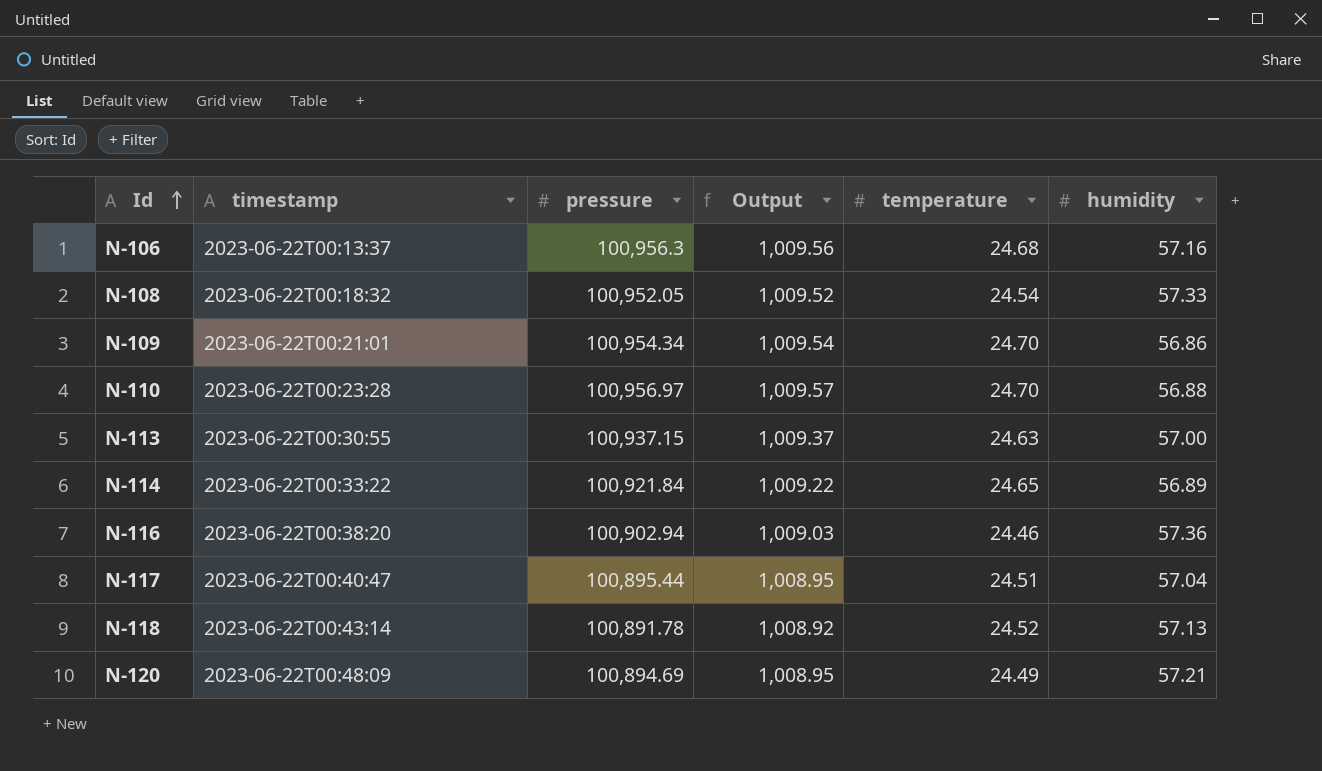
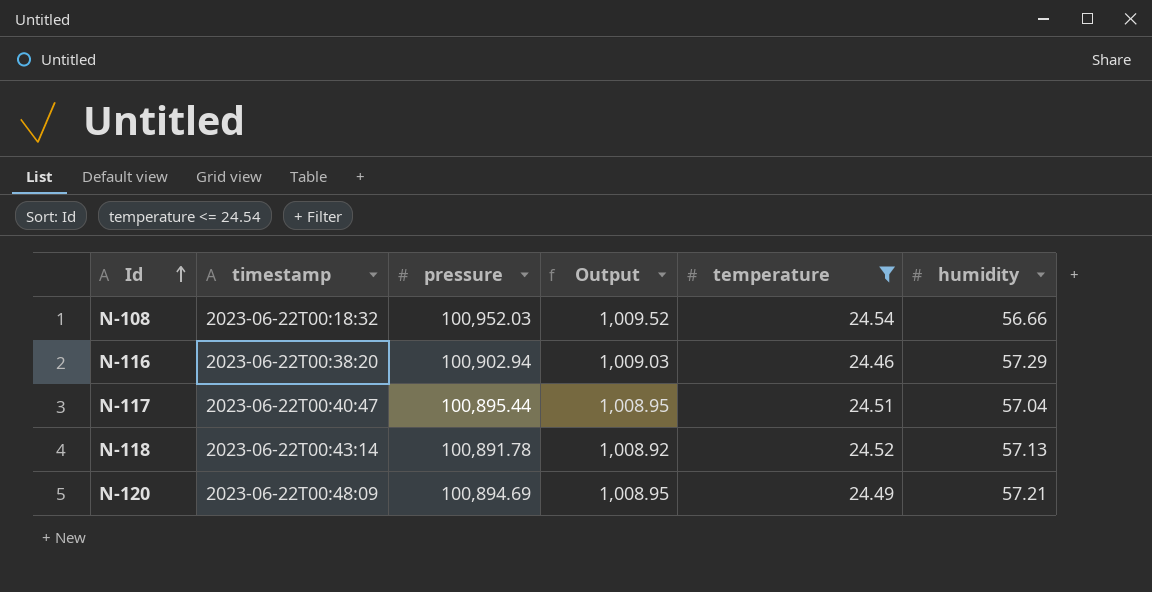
filter: none -> temperature <= 24.54
N-108 | pressure: 100,952.05 -> 100,952.03
N-108 | humidity: 57.33 -> 56.66
N-116 | humidity: 57.36 -> 57.29

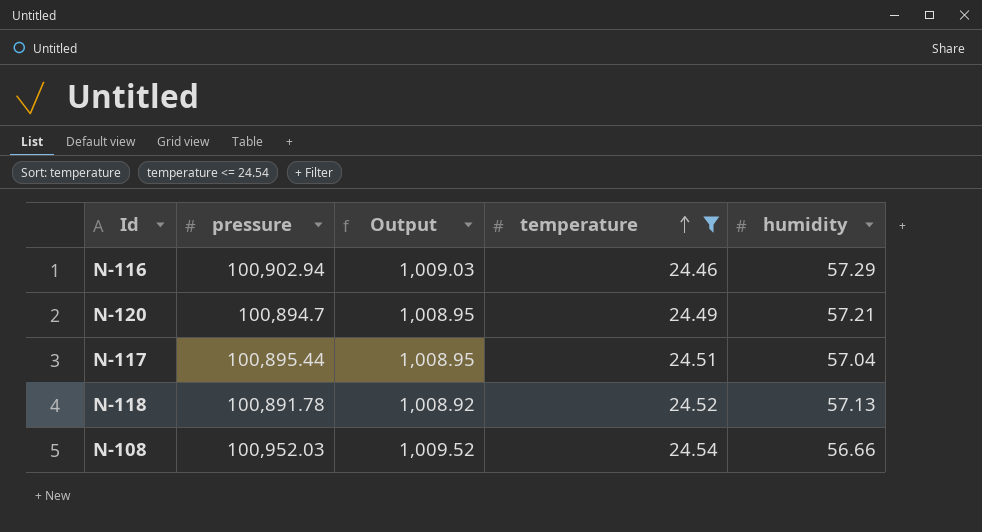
row order: Id ascending -> temperature ascending
column timestamp | position: 2 -> none
N-120 | pressure: 100,894.69 -> 100,894.7

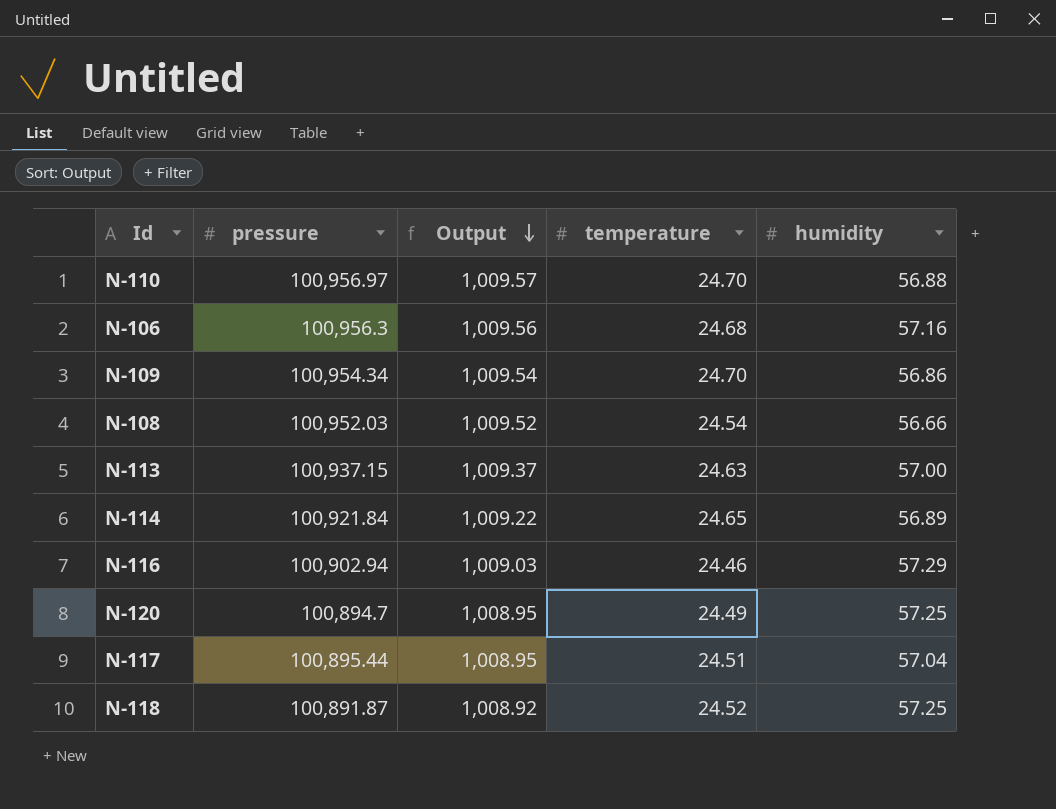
filter: temperature <= 24.54 -> none
row order: temperature ascending -> Output descending
N-120 | humidity: 57.21 -> 57.25
N-118 | pressure: 100,891.78 -> 100,891.87
N-118 | humidity: 57.13 -> 57.25

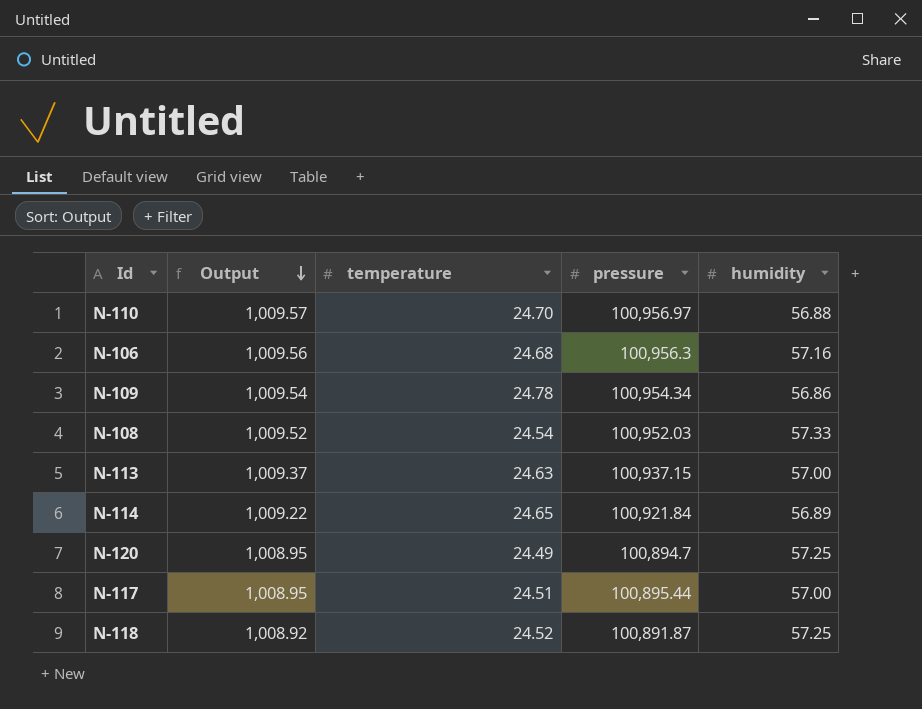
column pressure | position: 2 -> 4
row N-116: 100,902.94 | 1,009.03 | 24.46 | 57.29 -> none
N-109 | temperature: 24.70 -> 24.78
N-108 | humidity: 56.66 -> 57.33
N-117 | humidity: 57.04 -> 57.00

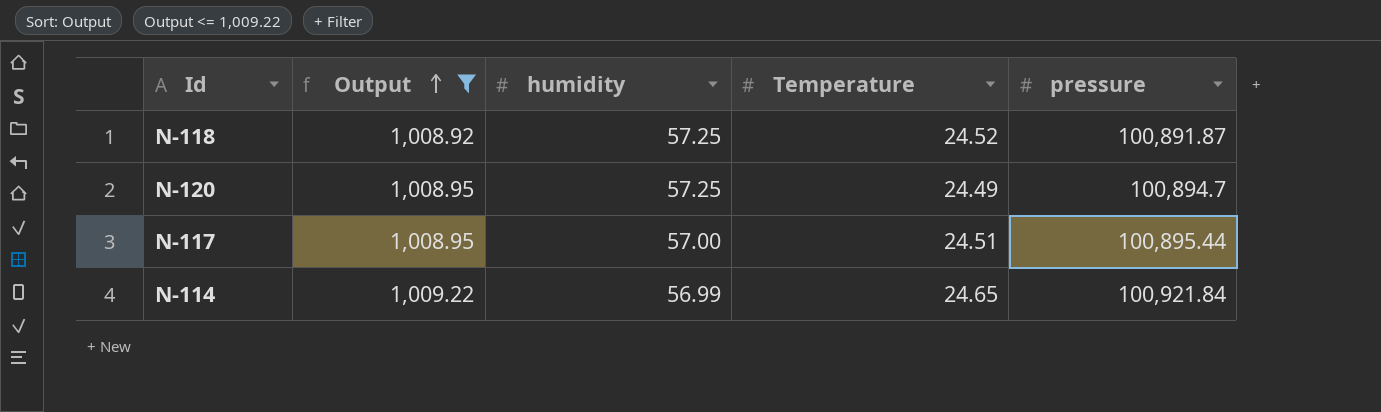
filter: none -> Output <= 1,009.22
row order: Output descending -> Output ascending
column humidity | position: 5 -> 3
column name: temperature -> Temperature
N-114 | humidity: 56.89 -> 56.99

